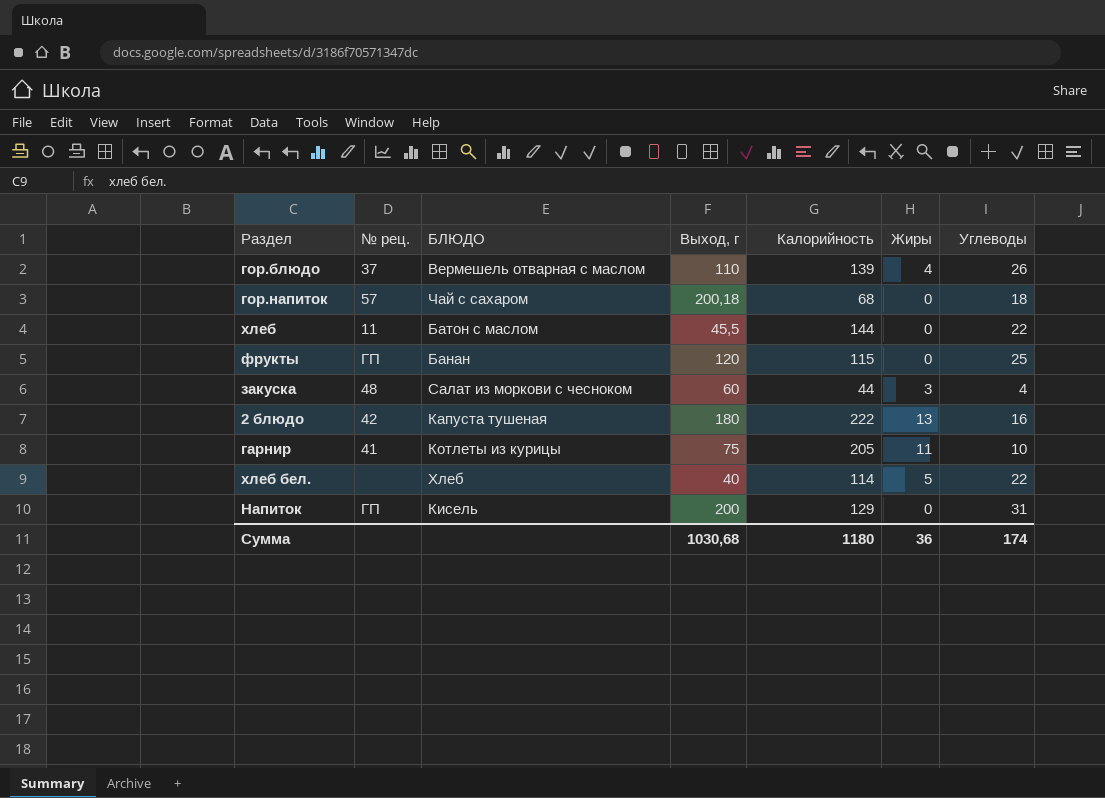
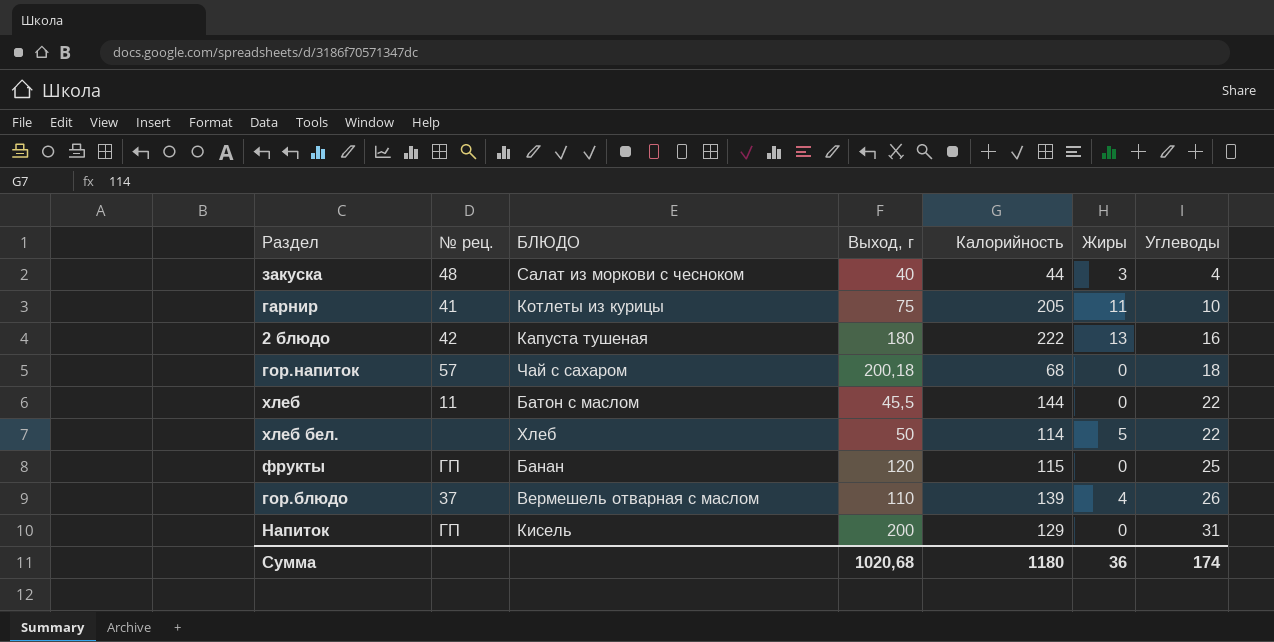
row order: none -> Углеводы ascending
закуска | Выход, г: 60 -> 40
хлеб бел. | Выход, г: 40 -> 50
Сумма | Выход, г: 1030,68 -> 1020,68

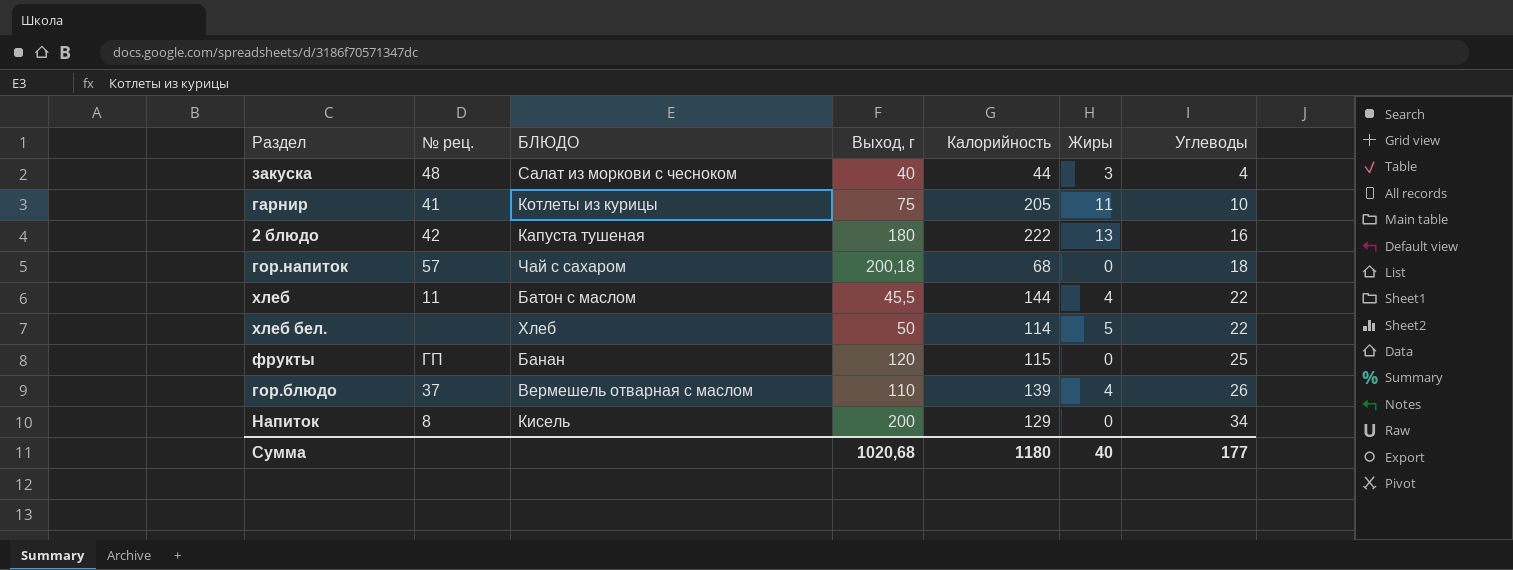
хлеб | Жиры: 0 -> 4
Напиток | № рец.: ГП -> 8
Напиток | Углеводы: 31 -> 34
Сумма | Жиры: 36 -> 40
Сумма | Углеводы: 174 -> 177

